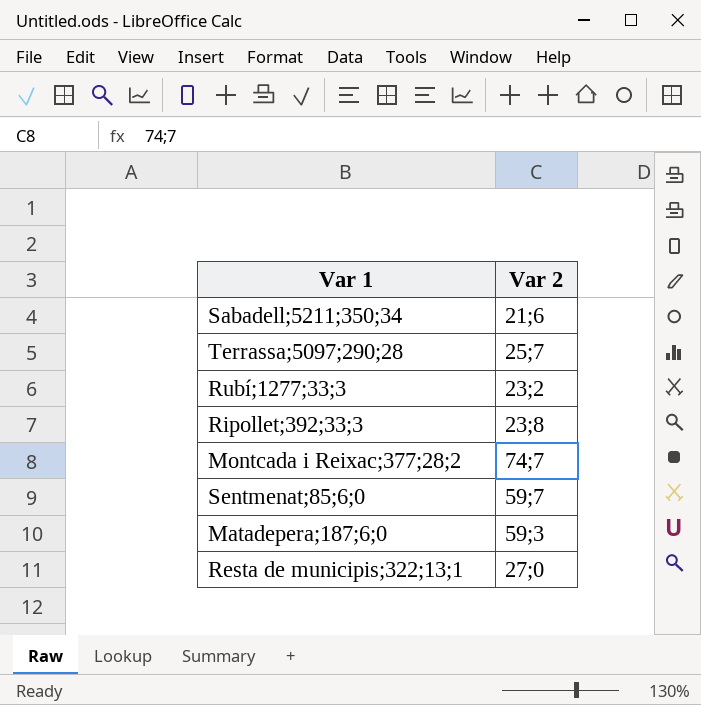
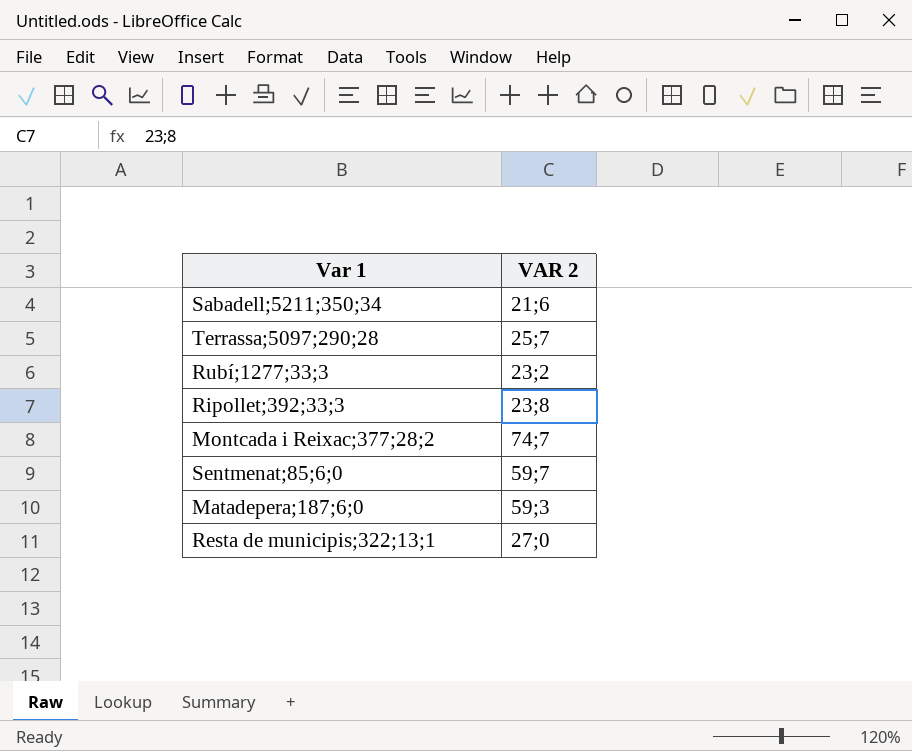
column name: Var 2 -> VAR 2

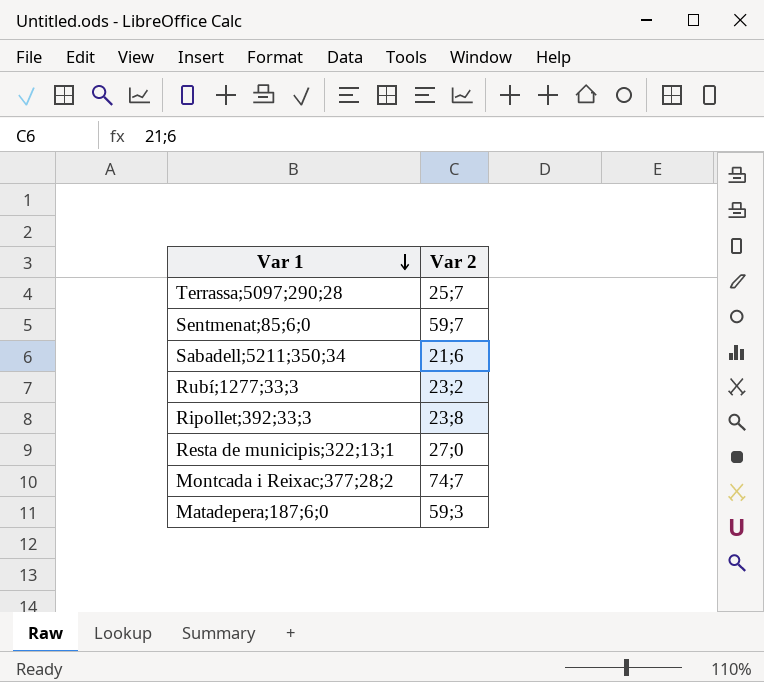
row order: none -> Var 1 descending
column name: VAR 2 -> Var 2

